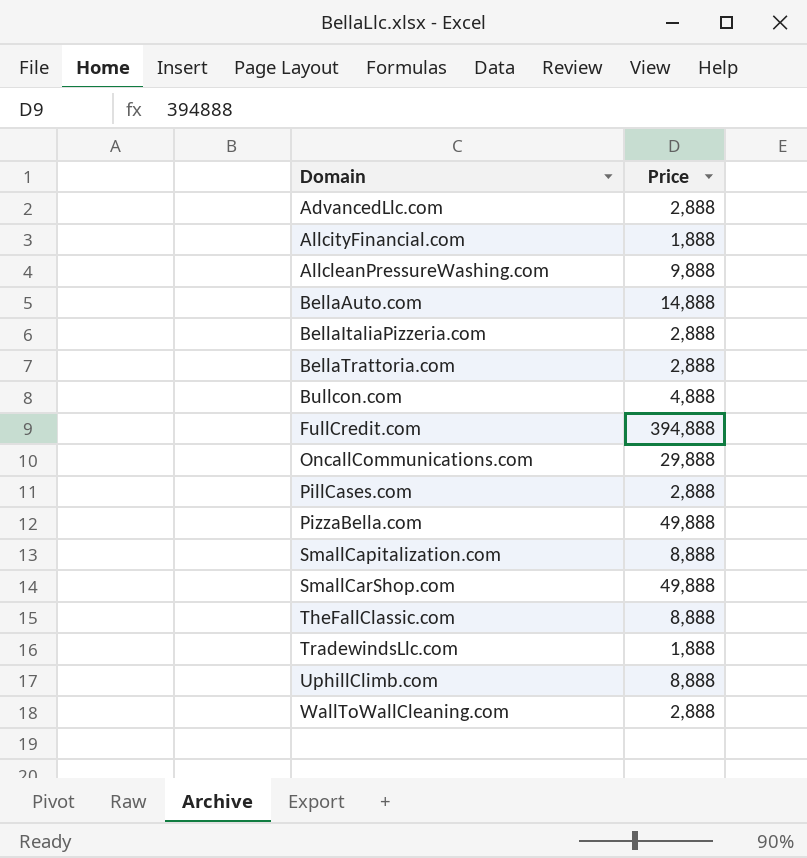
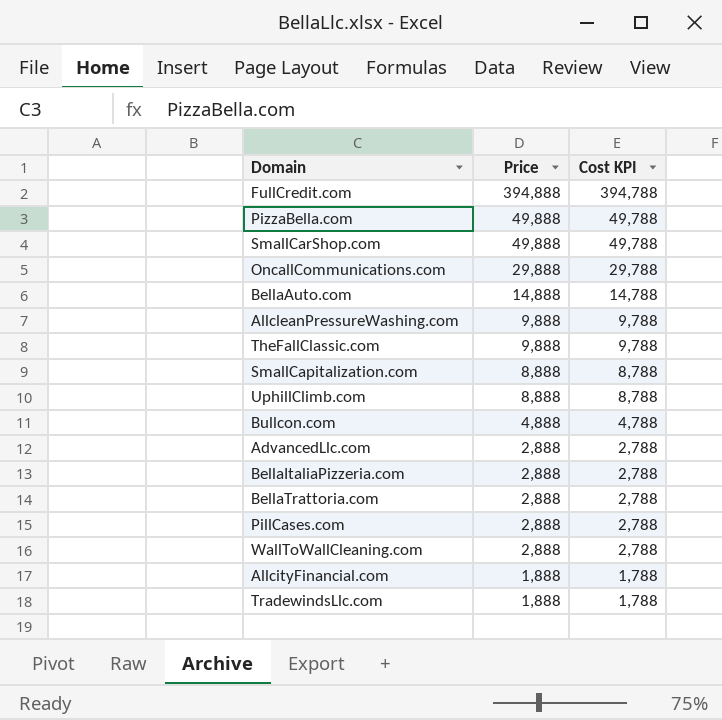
row order: Domain ascending -> Price descending
column Cost KPI | formula: none -> [Price] - 100
TheFallClassic.com | Price: 8,888 -> 9,888

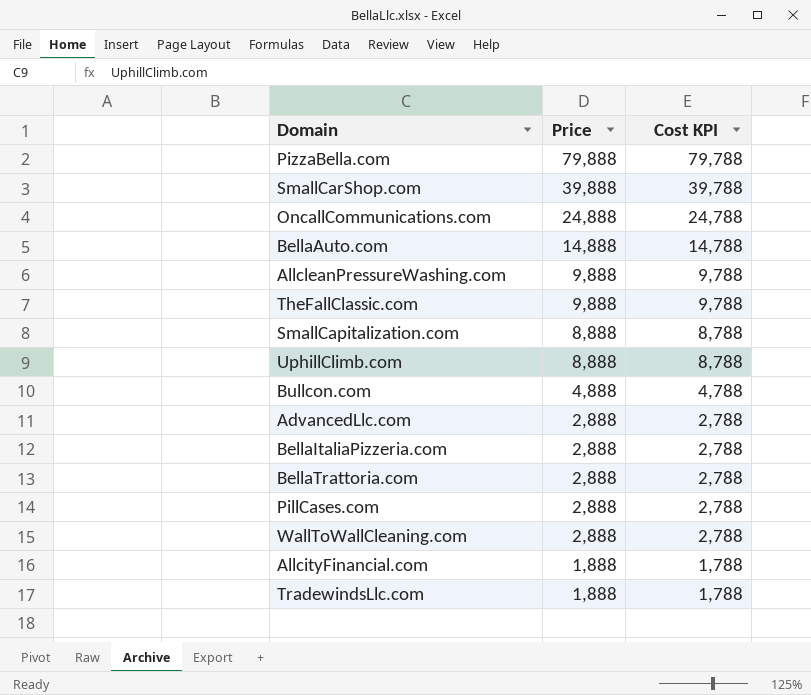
row FullCredit.com: 394,888 | 394,788 -> none
PizzaBella.com | Price: 49,888 -> 79,888
PizzaBella.com | Cost KPI: 49,788 -> 79,788
SmallCarShop.com | Price: 49,888 -> 39,888
SmallCarShop.com | Cost KPI: 49,788 -> 39,788
OncallCommunications.com | Price: 29,888 -> 24,888
OncallCommunications.com | Cost KPI: 29,788 -> 24,788

